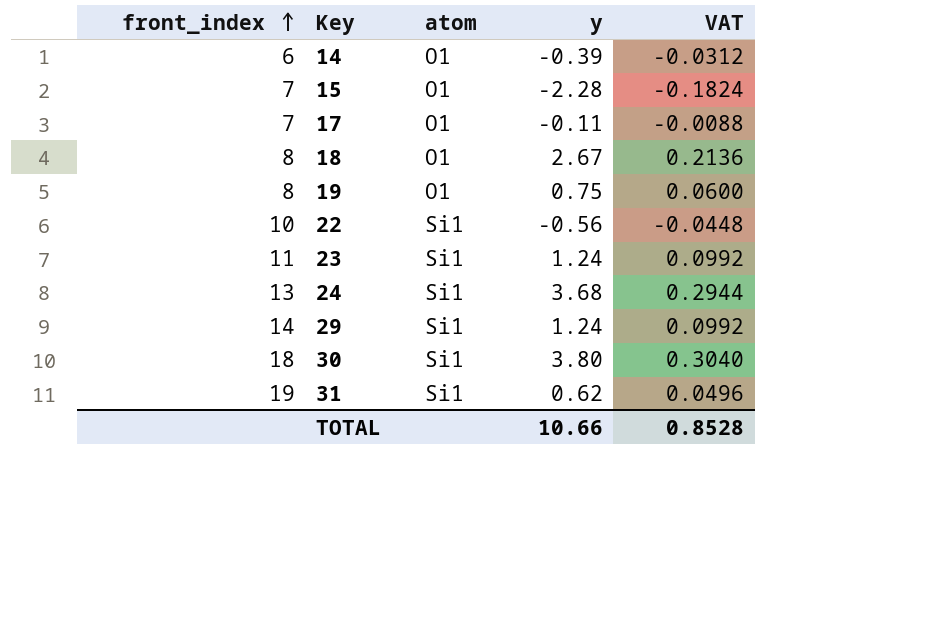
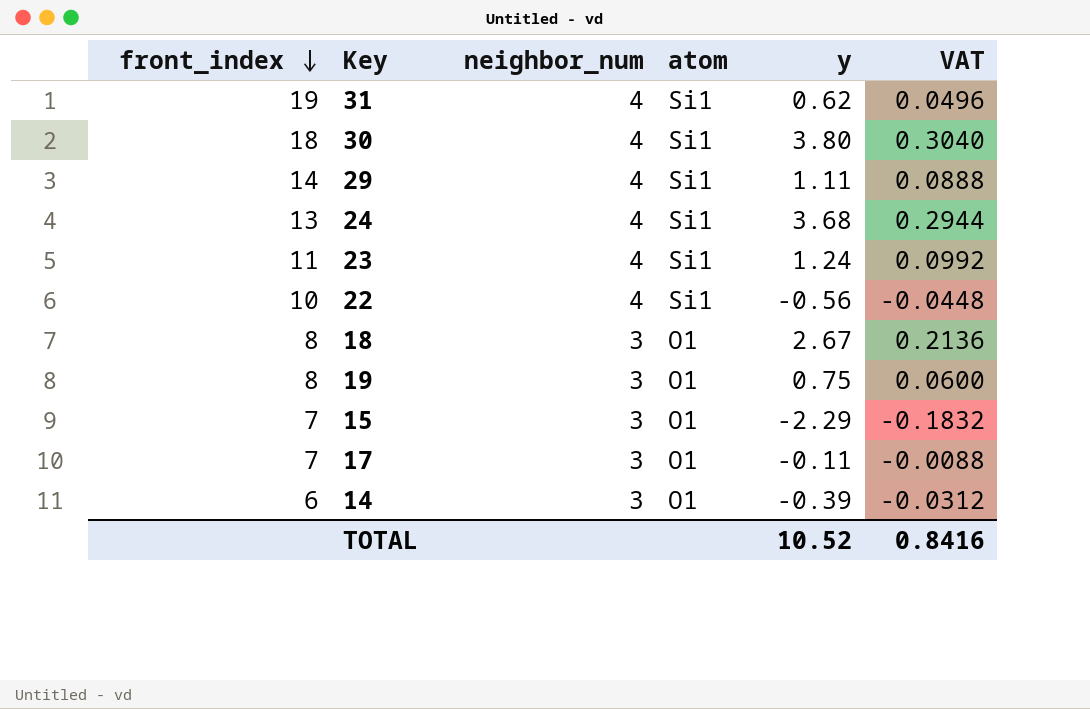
row order: front_index ascending -> front_index descending
column neighbor_num | position: none -> 3
29 | y: 1.24 -> 1.11
29 | VAT: 0.0992 -> 0.0888
15 | y: -2.28 -> -2.29
15 | VAT: -0.1824 -> -0.1832
TOTAL | y: 10.66 -> 10.52
TOTAL | VAT: 0.8528 -> 0.8416

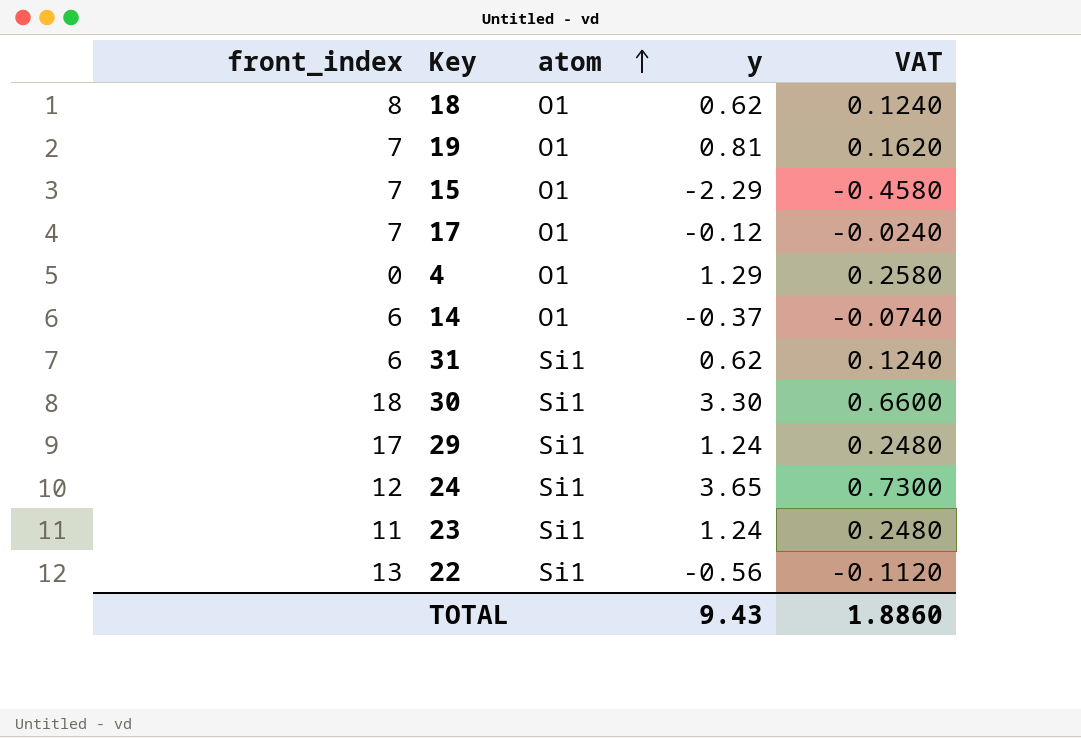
row order: front_index descending -> atom ascending
column neighbor_num | position: 3 -> none
column VAT | formula: [y] * 0.08 -> [y] * 0.2
18 | y: 2.67 -> 0.62
19 | front_index: 8 -> 7
19 | y: 0.75 -> 0.81
17 | y: -0.11 -> -0.12
row 4: none -> 0 | O1 | 1.29 | 0.2580
14 | y: -0.39 -> -0.37
31 | front_index: 19 -> 6
30 | y: 3.80 -> 3.30
29 | front_index: 14 -> 17
29 | y: 1.11 -> 1.24
24 | front_index: 13 -> 12
24 | y: 3.68 -> 3.65
22 | front_index: 10 -> 13
TOTAL | y: 10.52 -> 9.43
TOTAL | VAT: 0.8416 -> 1.8860

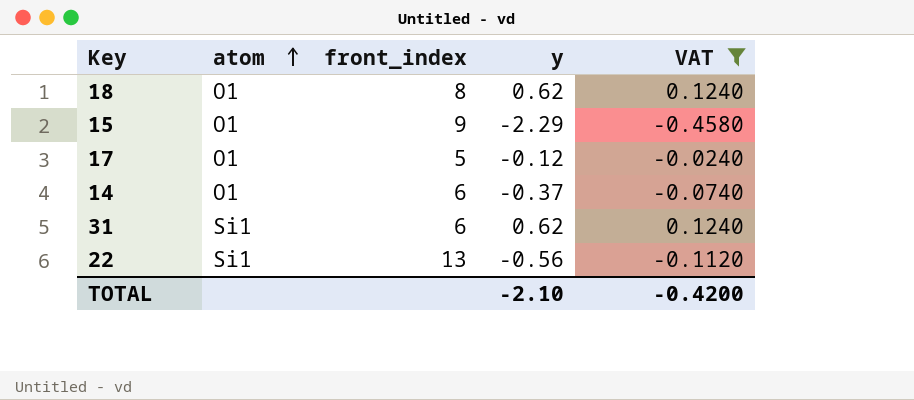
filter: none -> VAT <= 0.1240
column front_index | position: 1 -> 3
15 | front_index: 7 -> 9
17 | front_index: 7 -> 5
TOTAL | y: 9.43 -> -2.10
TOTAL | VAT: 1.8860 -> -0.4200

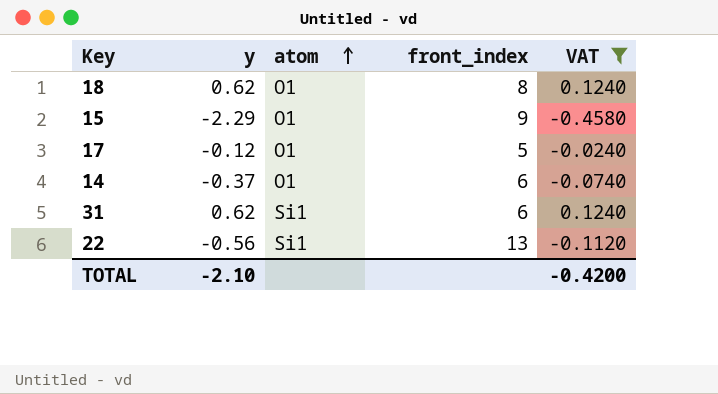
column y | position: 4 -> 2

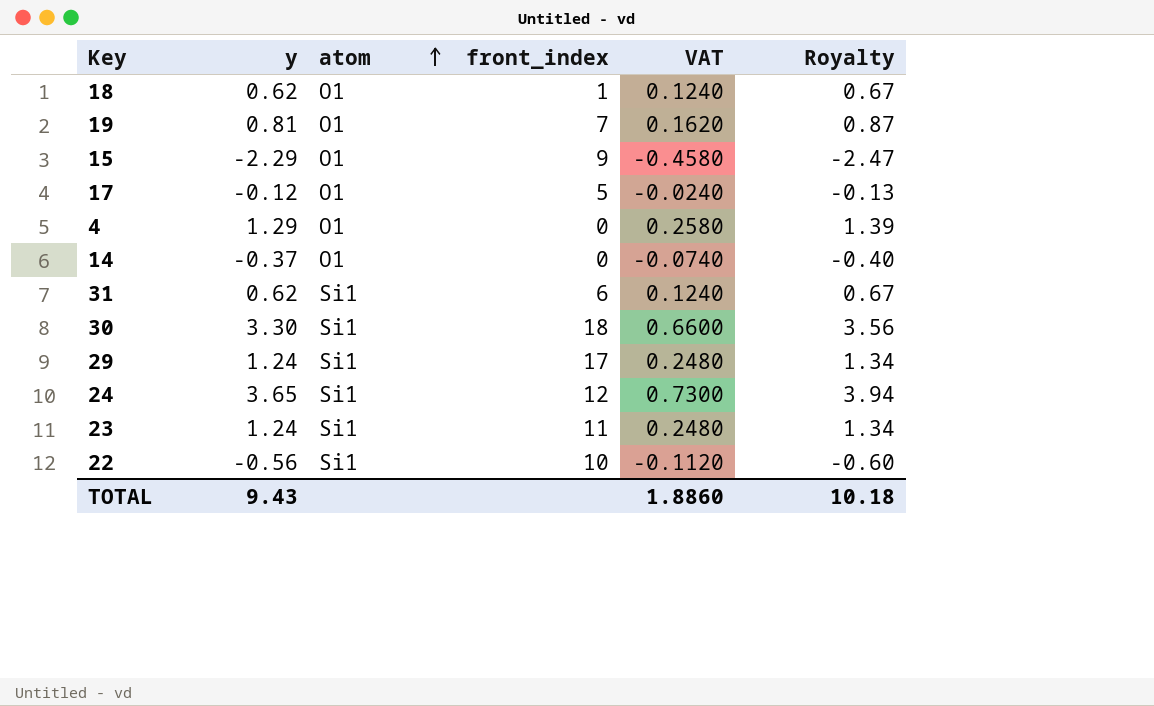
filter: VAT <= 0.1240 -> none
column Royalty | formula: none -> [y] * 1.08
18 | front_index: 8 -> 1
14 | front_index: 6 -> 0
22 | front_index: 13 -> 10
TOTAL | y: -2.10 -> 9.43
TOTAL | VAT: -0.4200 -> 1.8860

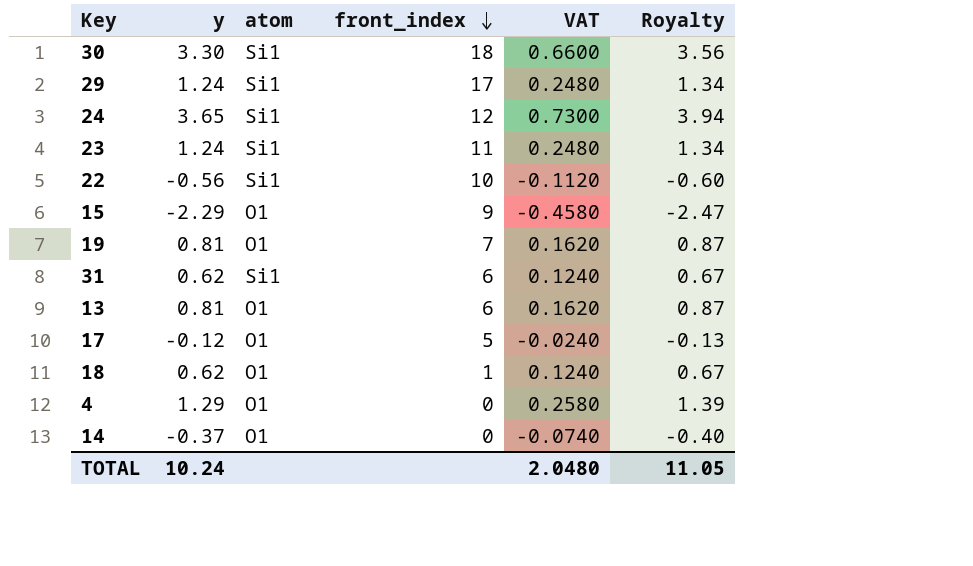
row order: atom ascending -> front_index descending
row 13: none -> 0.81 | O1 | 6 | 0.1620 | 0.87
TOTAL | y: 9.43 -> 10.24
TOTAL | VAT: 1.8860 -> 2.0480
TOTAL | Royalty: 10.18 -> 11.05

